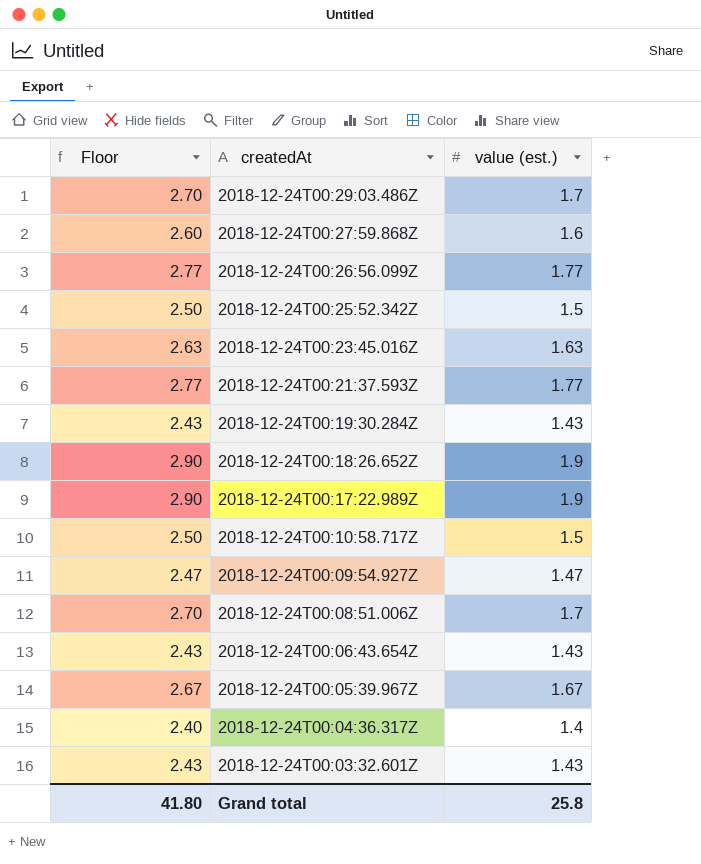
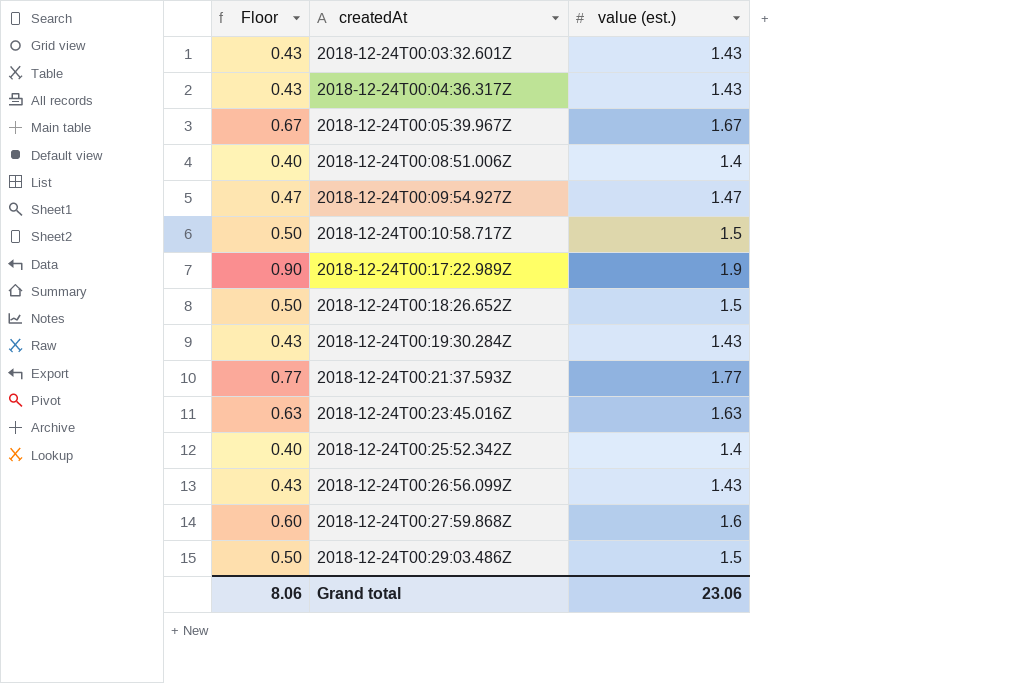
row order: createdAt descending -> createdAt ascending
column Floor | formula: [value (est.)] + 1 -> [value (est.)] - 1
row 2018-12-24T00:06:43.654Z: 2.43 | 1.43 -> none
2018-12-24T00:04:36.317Z | value (est.): 1.4 -> 1.43
2018-12-24T00:08:51.006Z | value (est.): 1.7 -> 1.4
2018-12-24T00:18:26.652Z | value (est.): 1.9 -> 1.5
2018-12-24T00:25:52.342Z | value (est.): 1.5 -> 1.4
2018-12-24T00:26:56.099Z | value (est.): 1.77 -> 1.43
2018-12-24T00:29:03.486Z | value (est.): 1.7 -> 1.5
Grand total | Floor: 41.80 -> 8.06
Grand total | value (est.): 25.8 -> 23.06

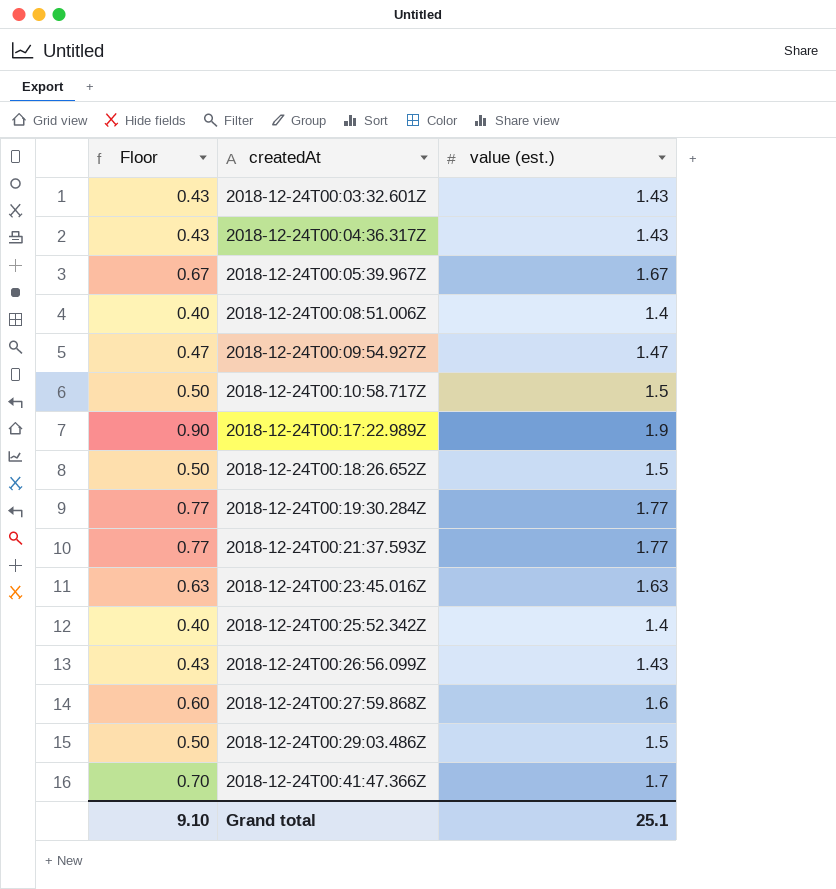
2018-12-24T00:19:30.284Z | Floor: 0.43 -> 0.77
2018-12-24T00:19:30.284Z | value (est.): 1.43 -> 1.77
row 2018-12-24T00:41:47.366Z: none -> 0.70 | 1.7
Grand total | Floor: 8.06 -> 9.10
Grand total | value (est.): 23.06 -> 25.1

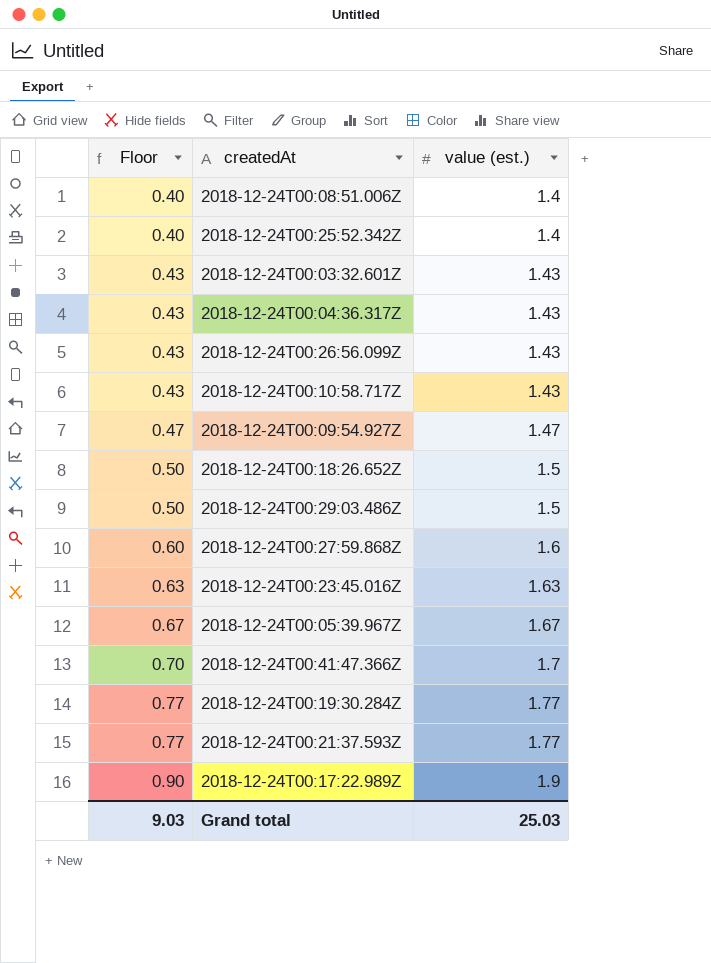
row order: createdAt ascending -> Floor ascending
2018-12-24T00:10:58.717Z | Floor: 0.50 -> 0.43
2018-12-24T00:10:58.717Z | value (est.): 1.5 -> 1.43
Grand total | Floor: 9.10 -> 9.03
Grand total | value (est.): 25.1 -> 25.03

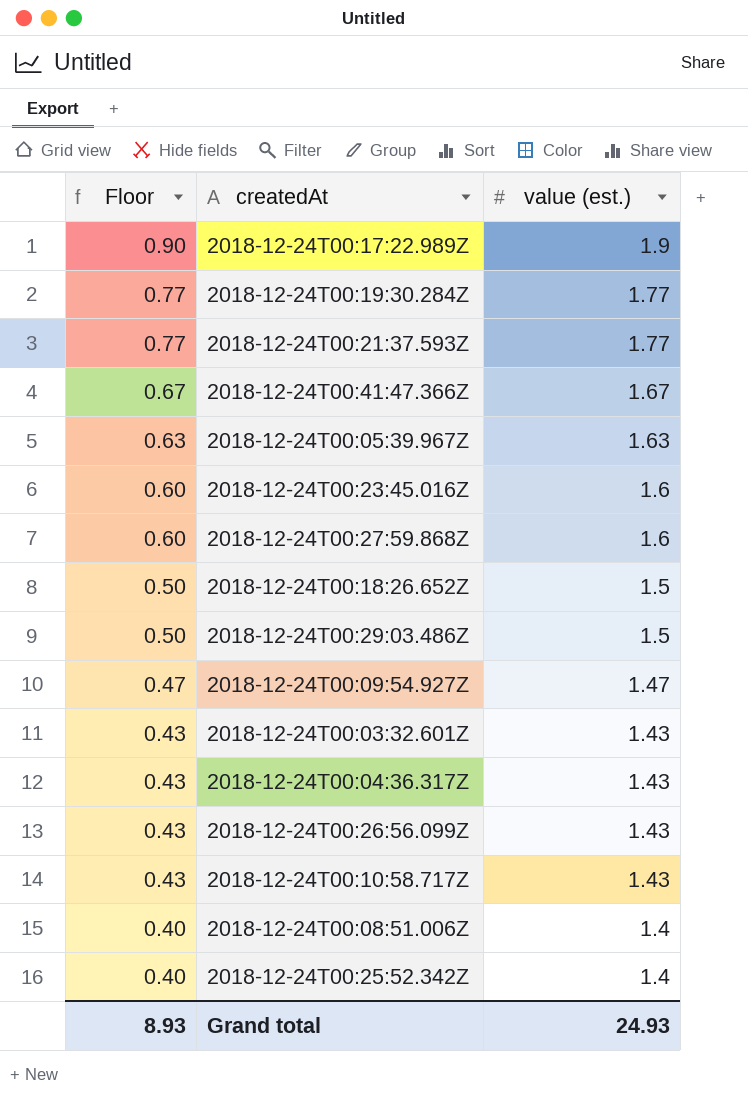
row order: Floor ascending -> Floor descending
2018-12-24T00:41:47.366Z | Floor: 0.70 -> 0.67
2018-12-24T00:41:47.366Z | value (est.): 1.7 -> 1.67
2018-12-24T00:05:39.967Z | Floor: 0.67 -> 0.63
2018-12-24T00:05:39.967Z | value (est.): 1.67 -> 1.63
2018-12-24T00:23:45.016Z | Floor: 0.63 -> 0.60
2018-12-24T00:23:45.016Z | value (est.): 1.63 -> 1.6
Grand total | Floor: 9.03 -> 8.93
Grand total | value (est.): 25.03 -> 24.93

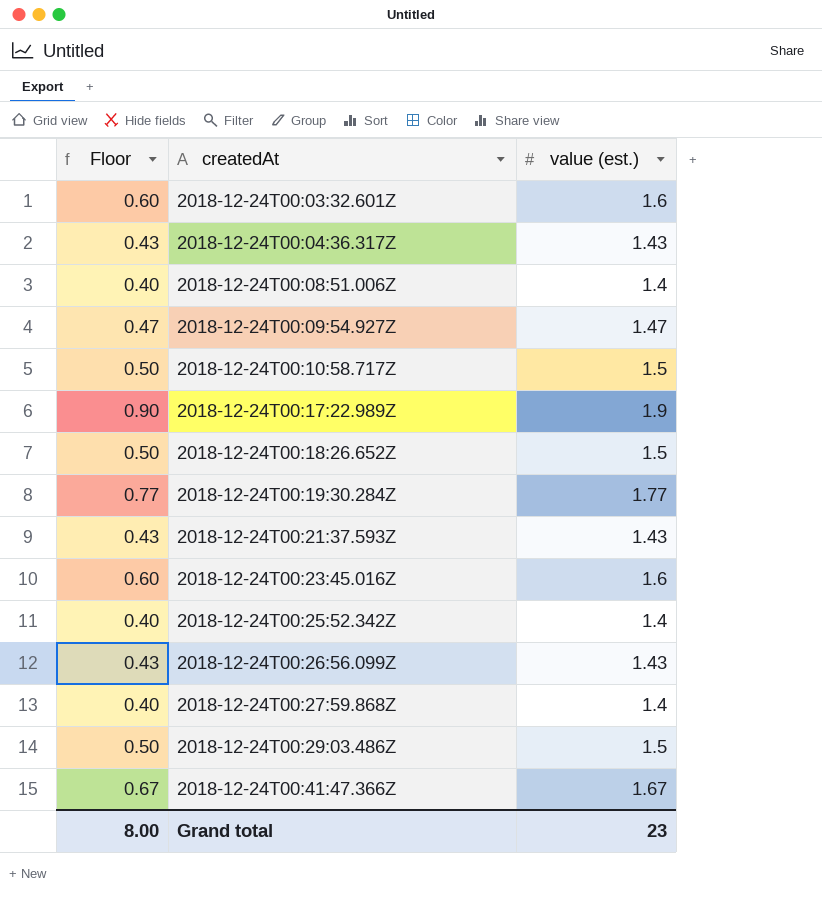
row order: Floor descending -> createdAt ascending
row 2018-12-24T00:05:39.967Z: 0.63 | 1.63 -> none
2018-12-24T00:03:32.601Z | Floor: 0.43 -> 0.60
2018-12-24T00:03:32.601Z | value (est.): 1.43 -> 1.6
2018-12-24T00:10:58.717Z | Floor: 0.43 -> 0.50
2018-12-24T00:10:58.717Z | value (est.): 1.43 -> 1.5
2018-12-24T00:21:37.593Z | Floor: 0.77 -> 0.43
2018-12-24T00:21:37.593Z | value (est.): 1.77 -> 1.43
2018-12-24T00:27:59.868Z | Floor: 0.60 -> 0.40
2018-12-24T00:27:59.868Z | value (est.): 1.6 -> 1.4
Grand total | Floor: 8.93 -> 8.00
Grand total | value (est.): 24.93 -> 23

